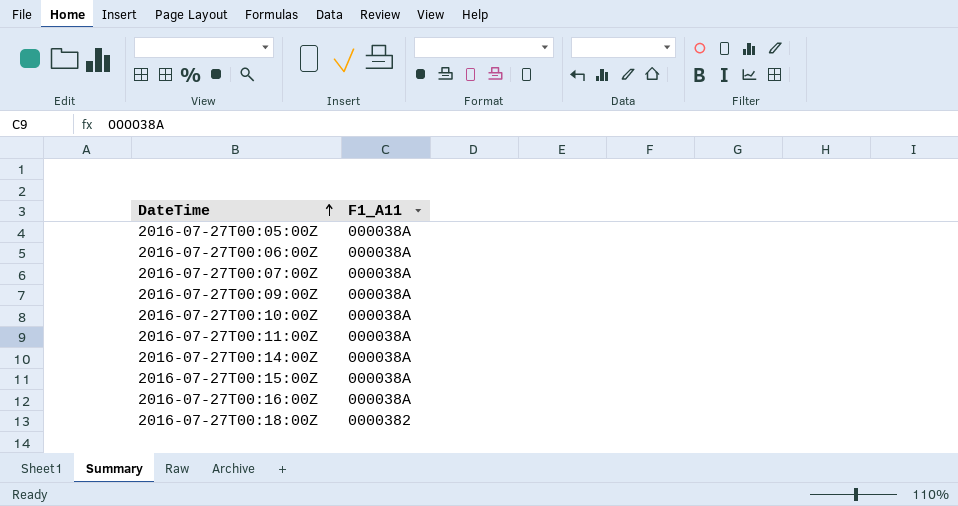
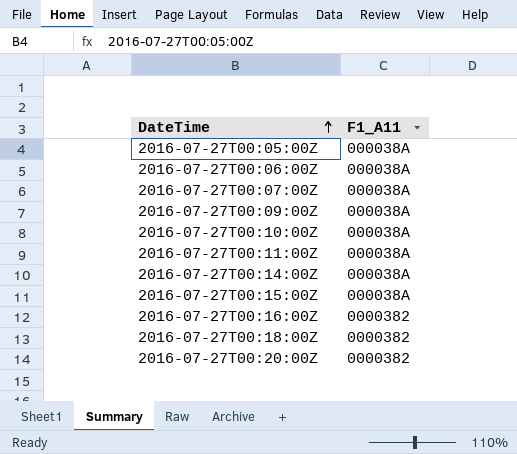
2016-07-27T00:16:00Z | F1_A11: 000038A -> 0000382
row 2016-07-27T00:20:00Z: none -> 0000382

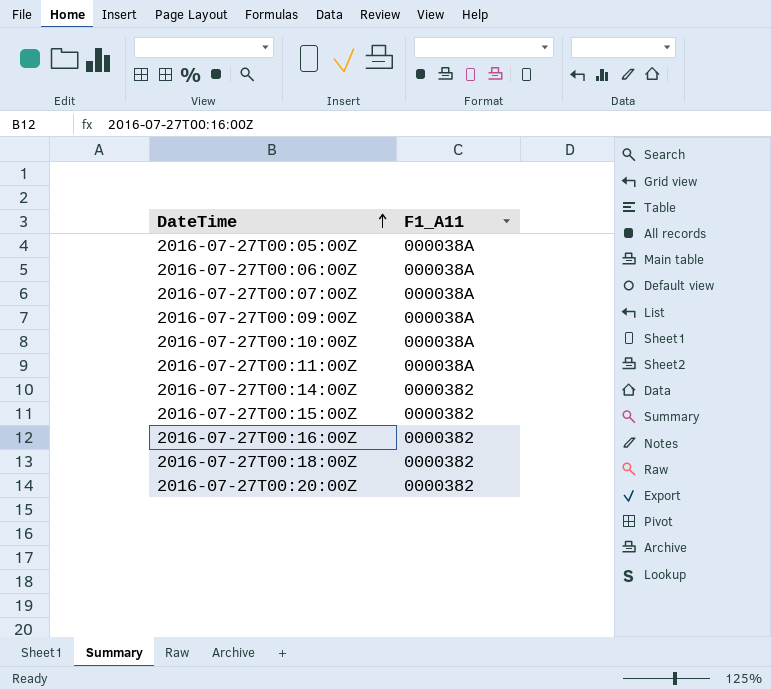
2016-07-27T00:14:00Z | F1_A11: 000038A -> 0000382
2016-07-27T00:15:00Z | F1_A11: 000038A -> 0000382

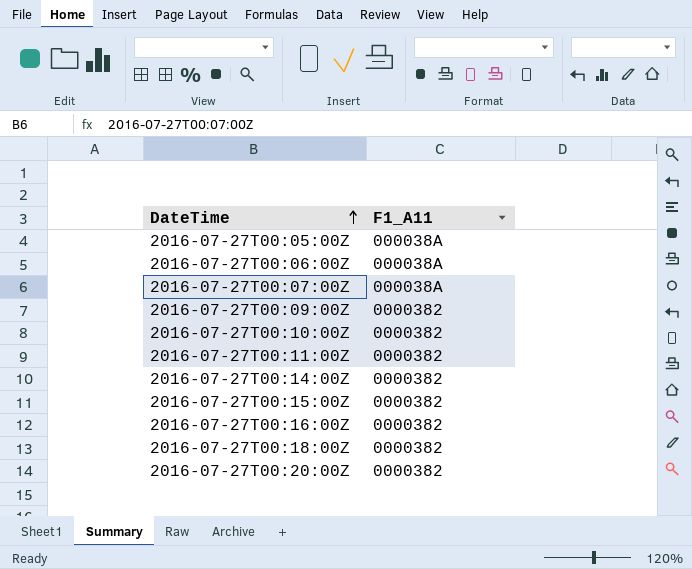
2016-07-27T00:09:00Z | F1_A11: 000038A -> 0000382
2016-07-27T00:10:00Z | F1_A11: 000038A -> 0000382
2016-07-27T00:11:00Z | F1_A11: 000038A -> 0000382

